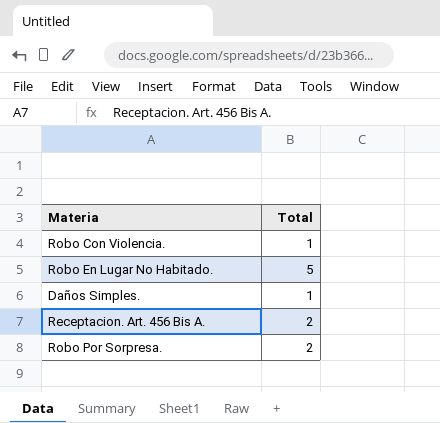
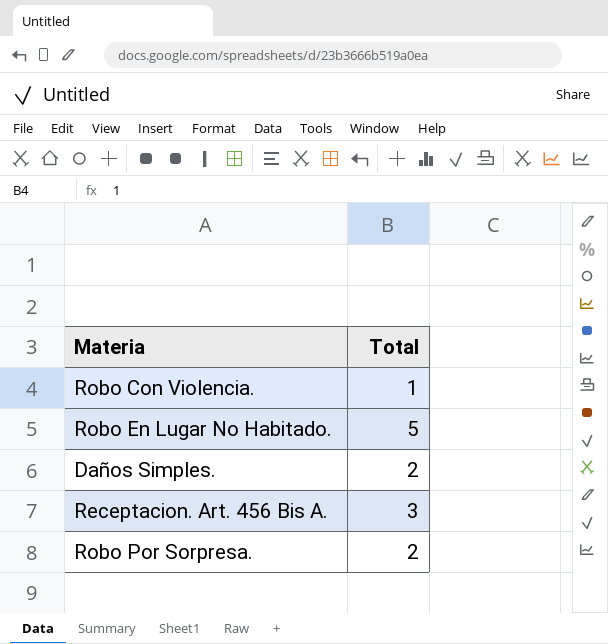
Daños Simples. | Total: 1 -> 2
Receptacion. Art. 456 Bis A. | Total: 2 -> 3

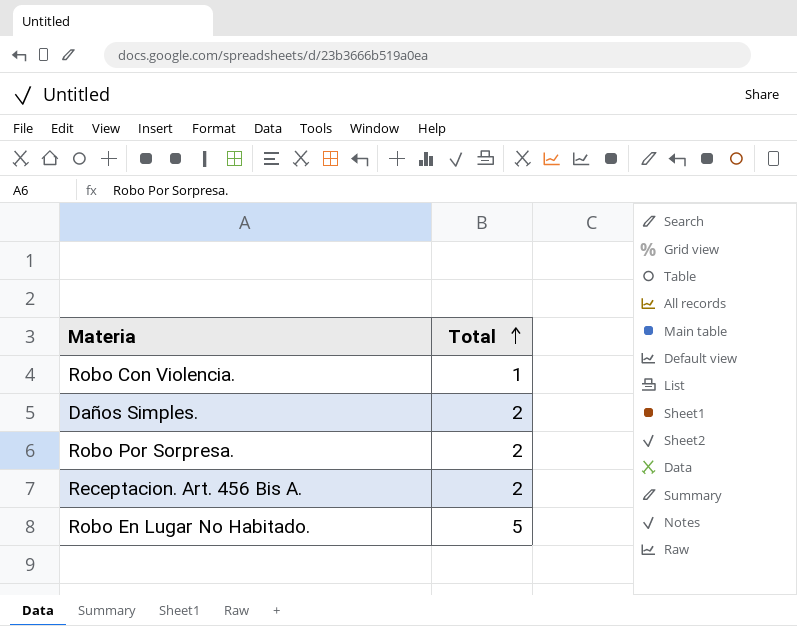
row order: none -> Total ascending
Receptacion. Art. 456 Bis A. | Total: 3 -> 2

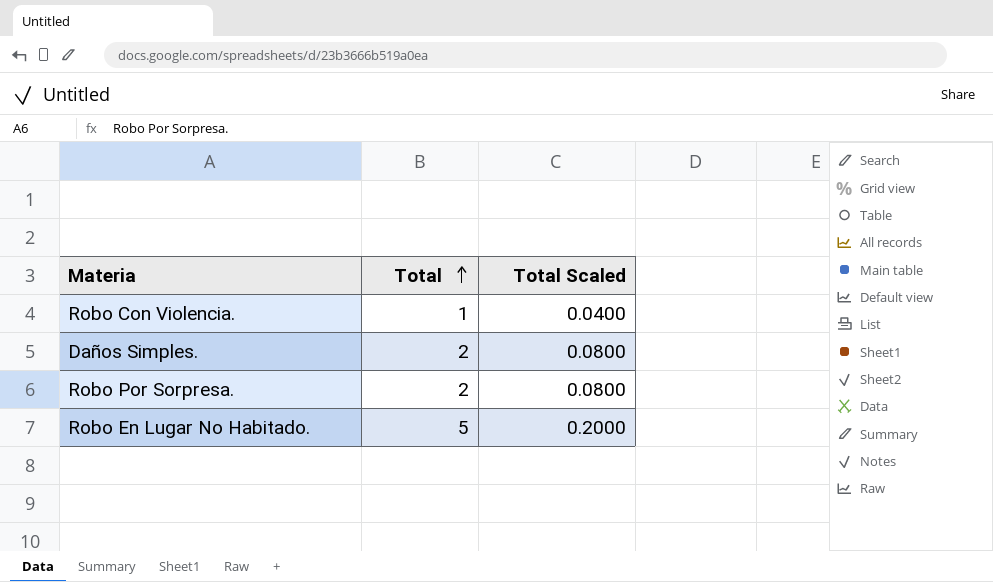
column Total Scaled | formula: none -> [Total] * 0.04
row Receptacion. Art. 456 Bis A.: 2 -> none

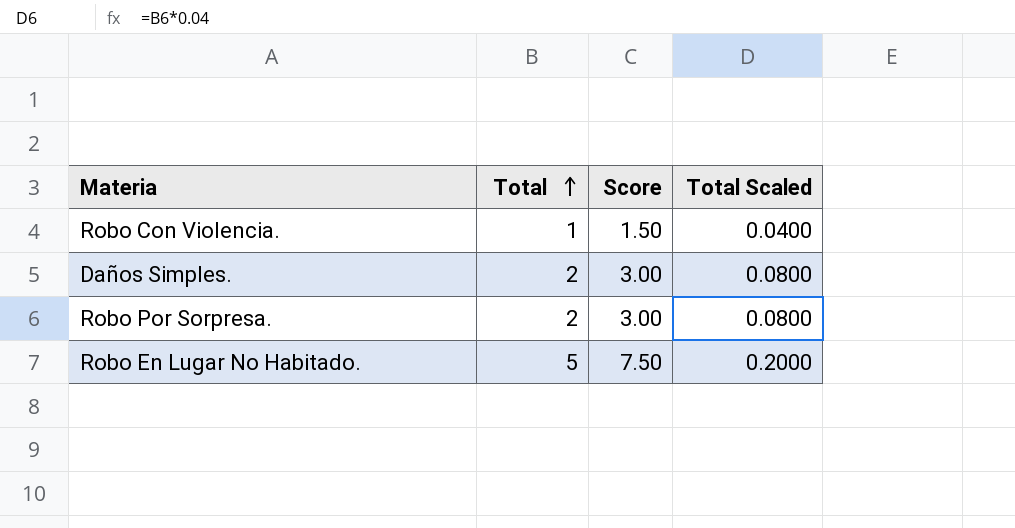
column Score | formula: none -> [Total] * 1.5

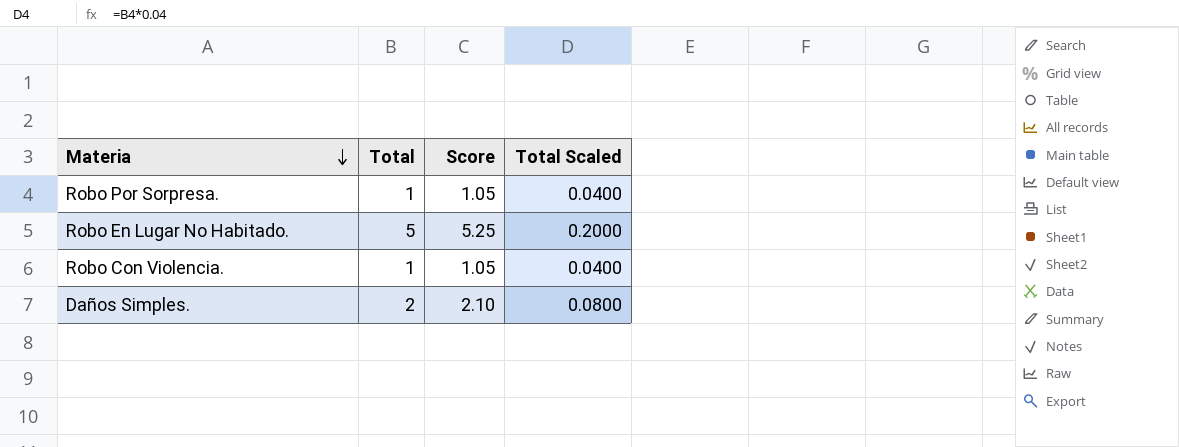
row order: Total ascending -> Materia descending
column Score | formula: [Total] * 1.5 -> [Total] * 1.05
Robo Por Sorpresa. | Total: 2 -> 1
Robo Por Sorpresa. | Total Scaled: 0.0800 -> 0.0400

